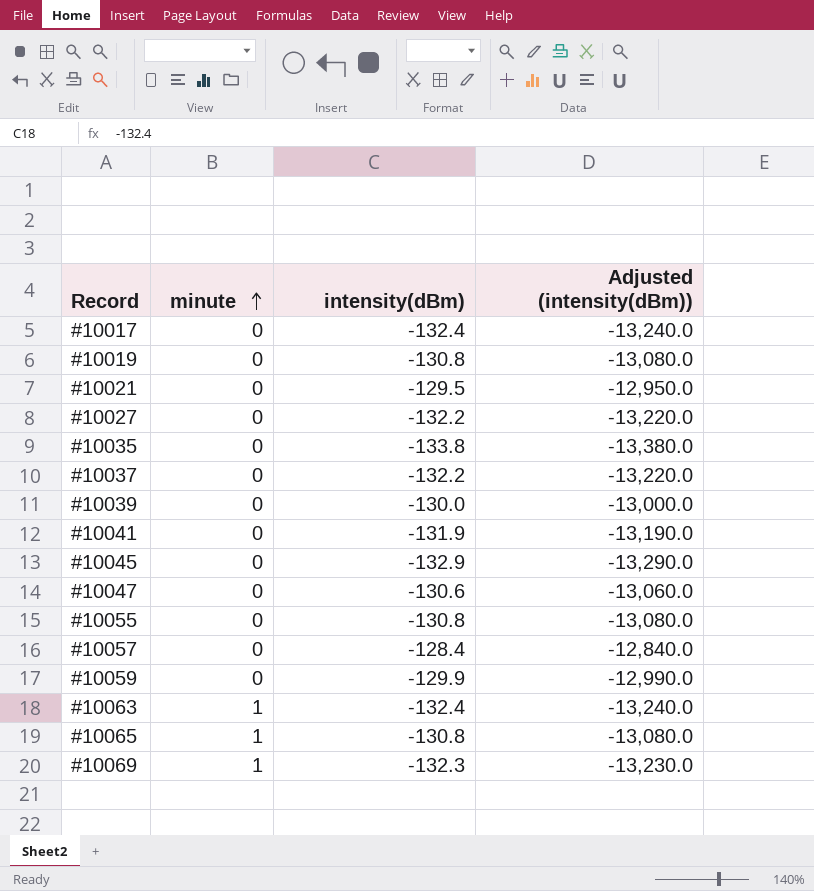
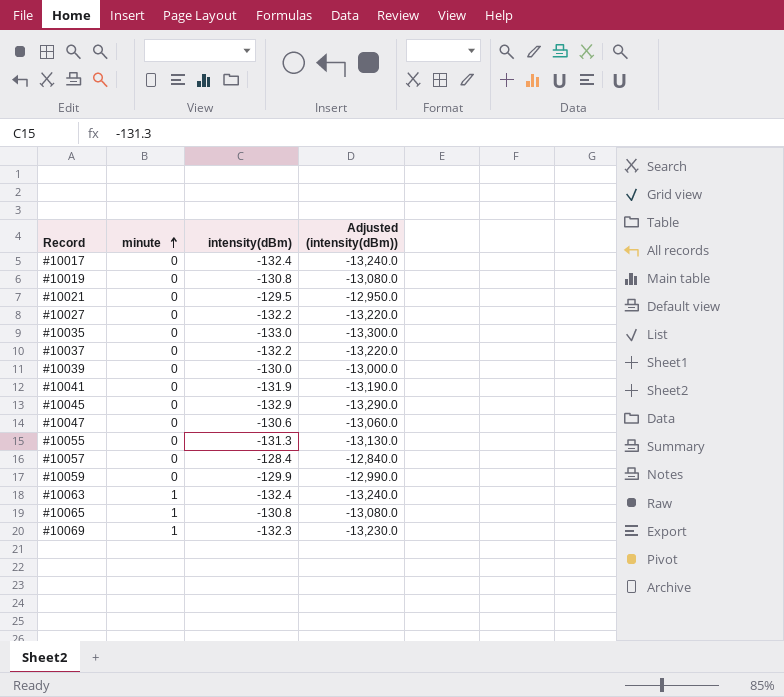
#10035 | intensity(dBm): -133.8 -> -133.0
#10035 | Adjusted (intensity(dBm)): -13,380.0 -> -13,300.0
#10055 | intensity(dBm): -130.8 -> -131.3
#10055 | Adjusted (intensity(dBm)): -13,080.0 -> -13,130.0

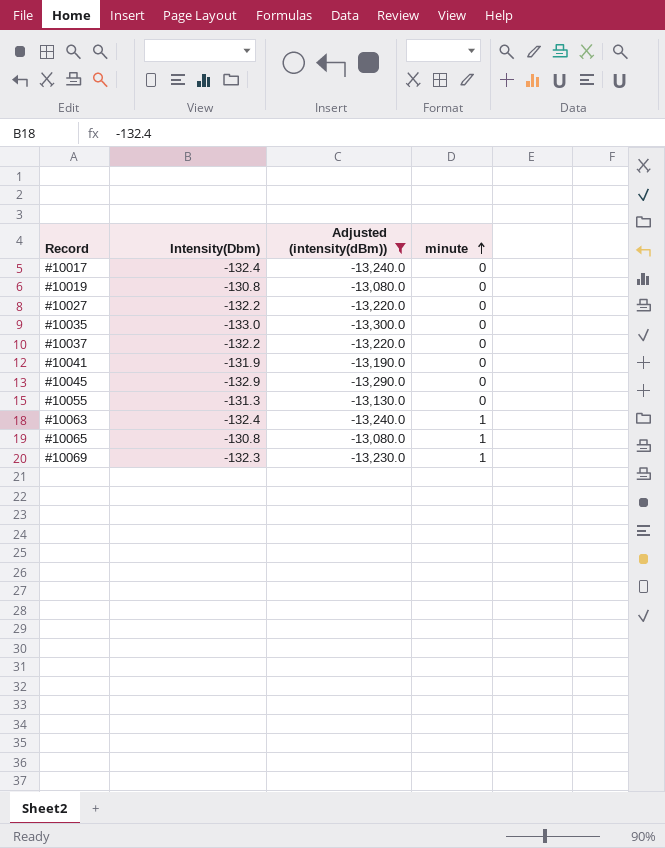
filter: none -> Adjusted (intensity(dBm)) <= -13,080.0
column name: intensity(dBm) -> Intensity(Dbm)
column minute | position: 2 -> 4

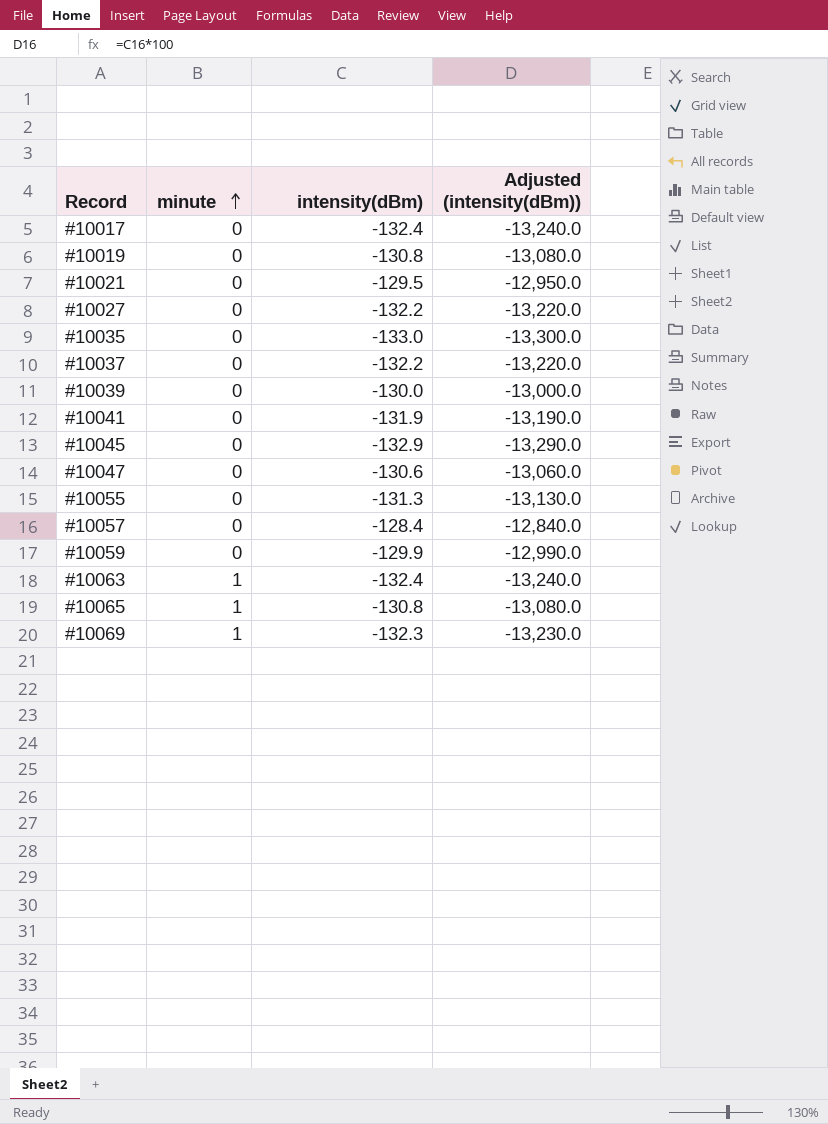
filter: Adjusted (intensity(dBm)) <= -13,080.0 -> none
column minute | position: 4 -> 2
column name: Intensity(Dbm) -> intensity(dBm)

